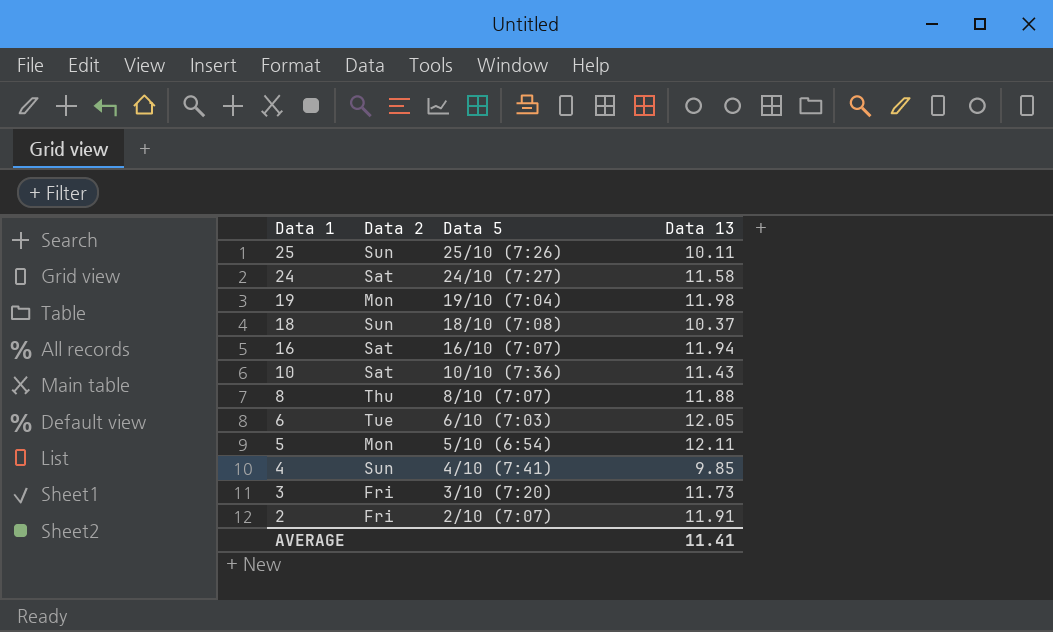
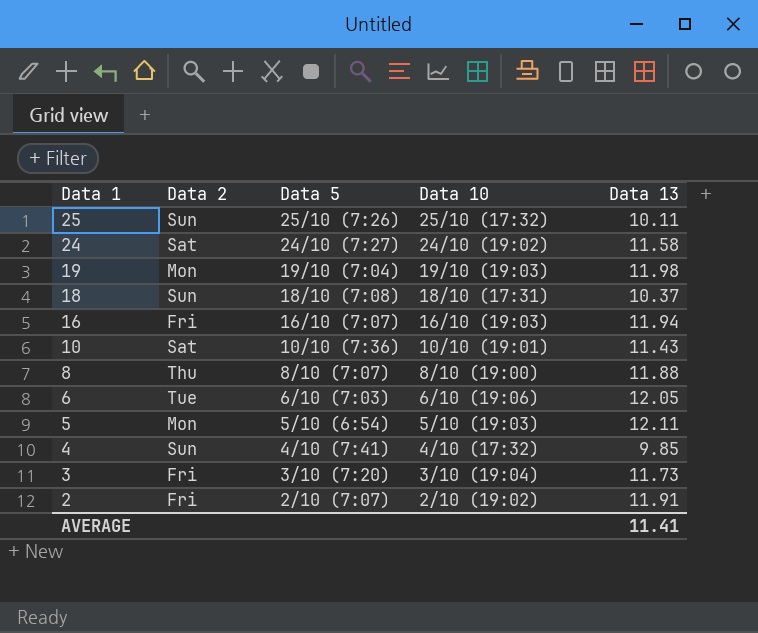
column Data 10 | position: none -> 4
16 | Data 2: Sat -> Fri

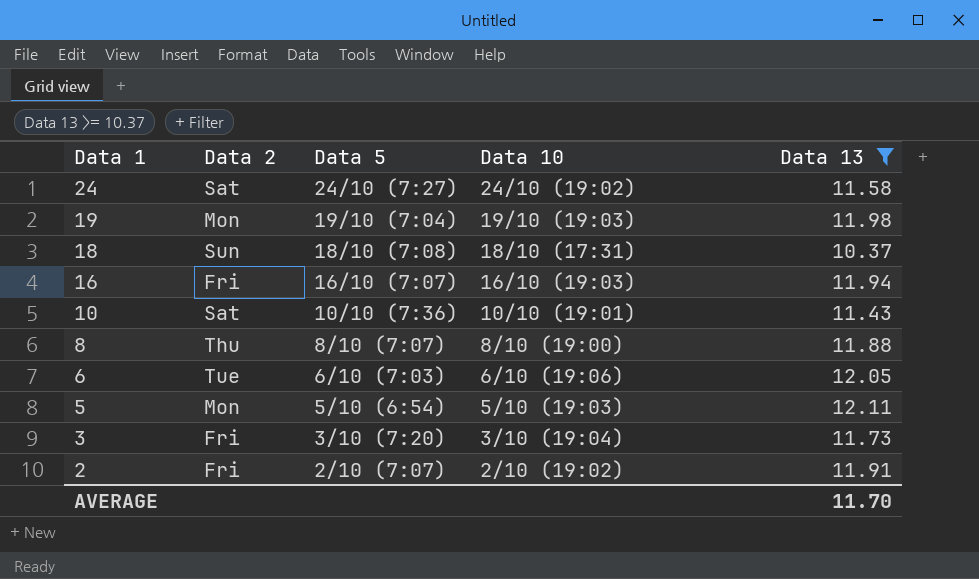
filter: none -> Data 13 >= 10.37
AVERAGE | Data 13: 11.41 -> 11.70

